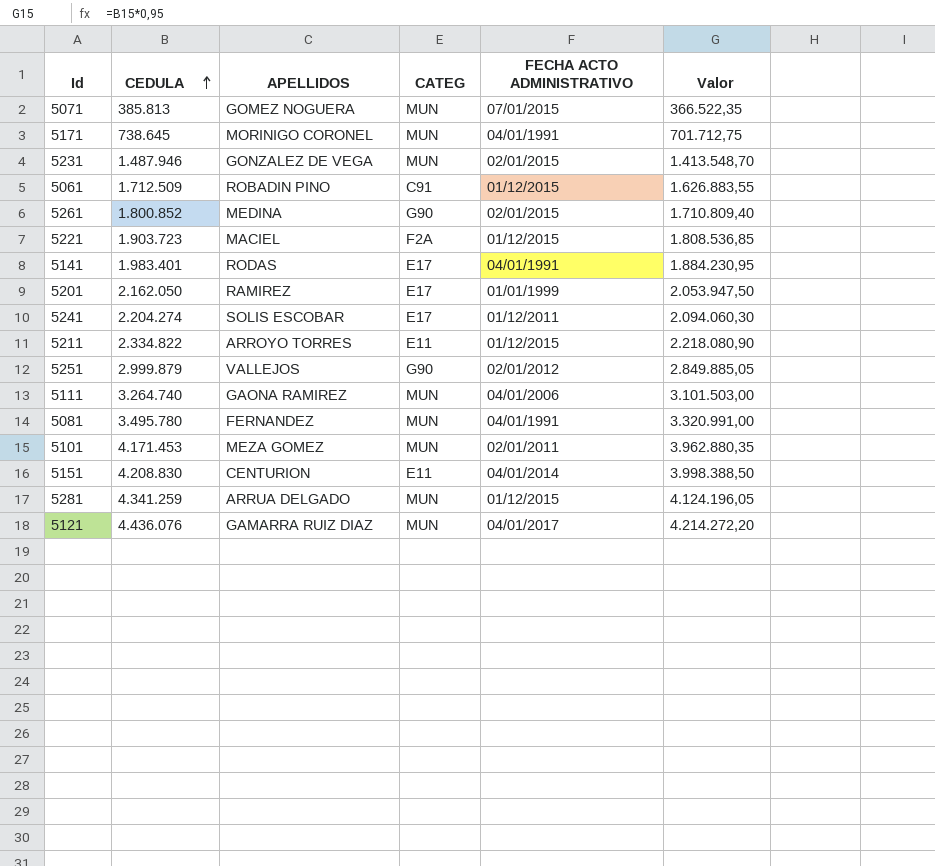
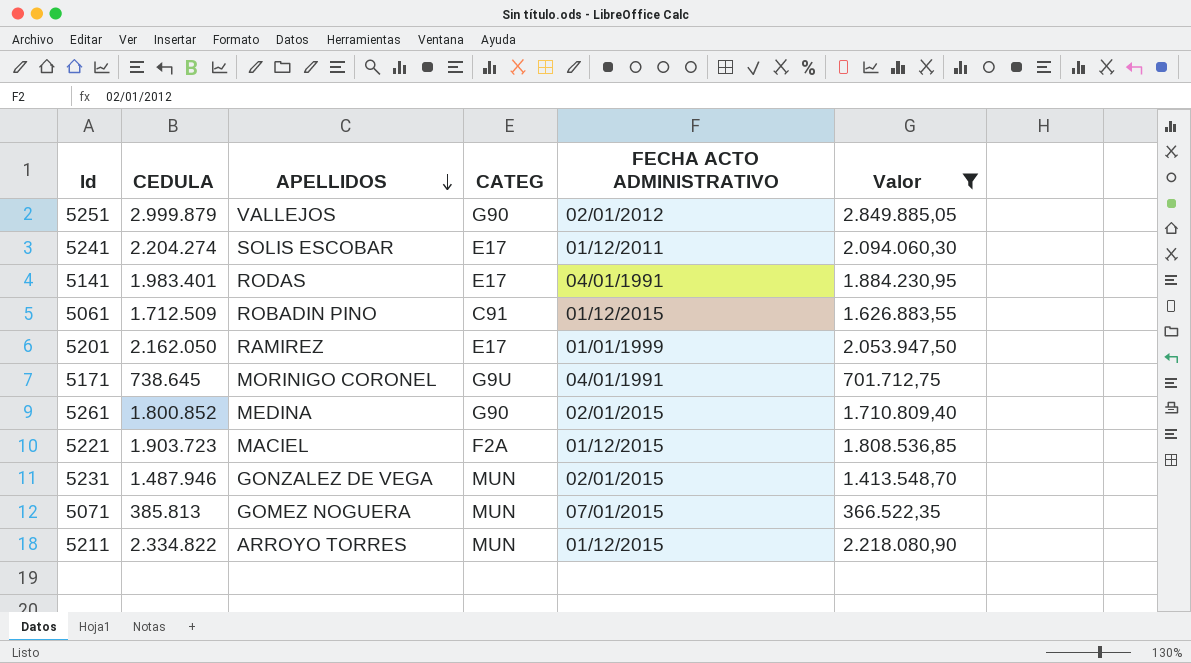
filter: none -> Valor <= 2.849.885,05
row order: CEDULA ascending -> APELLIDOS descending
5171 | CATEG: MUN -> G9U
5211 | CATEG: E11 -> MUN

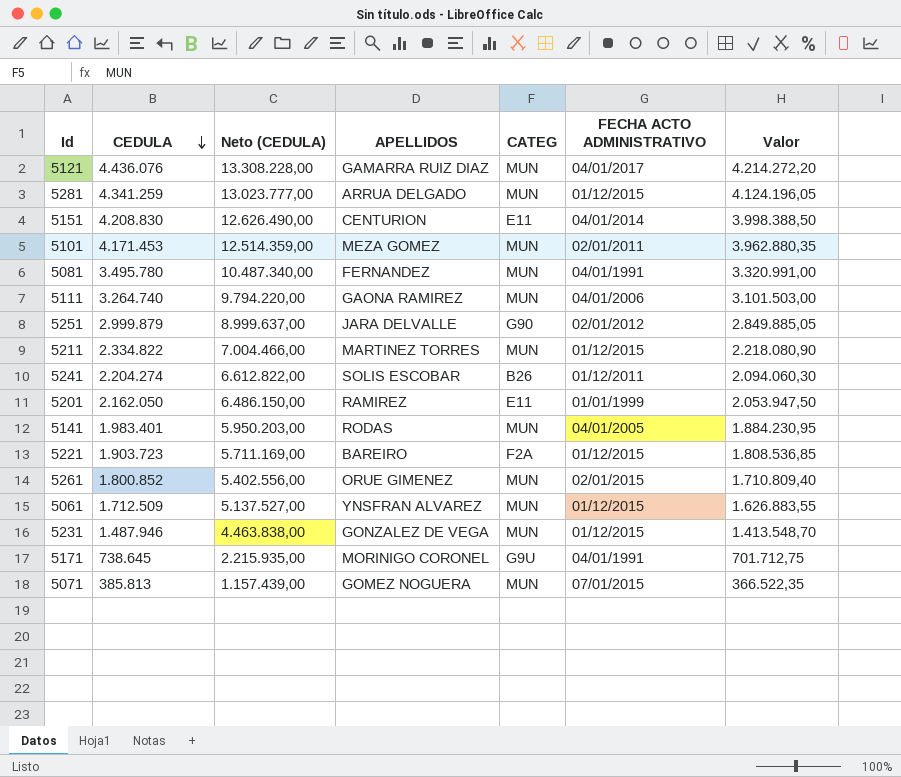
filter: Valor <= 2.849.885,05 -> none
row order: APELLIDOS descending -> CEDULA descending
column Neto (CEDULA) | formula: none -> [CEDULA] * 3
5251 | APELLIDOS: VALLEJOS -> JARA DELVALLE
5211 | APELLIDOS: ARROYO TORRES -> MARTINEZ TORRES
5241 | CATEG: E17 -> B26
5201 | CATEG: E17 -> E11
5141 | CATEG: E17 -> MUN
5141 | FECHA ACTO ADMINISTRATIVO: 04/01/1991 -> 04/01/2005
5221 | APELLIDOS: MACIEL -> BAREIRO
5261 | APELLIDOS: MEDINA -> ORUE GIMENEZ
5261 | CATEG: G90 -> MUN
5061 | APELLIDOS: ROBADIN PINO -> YNSFRAN ALVAREZ
5061 | CATEG: C91 -> MUN
5231 | FECHA ACTO ADMINISTRATIVO: 02/01/2015 -> 01/12/2015

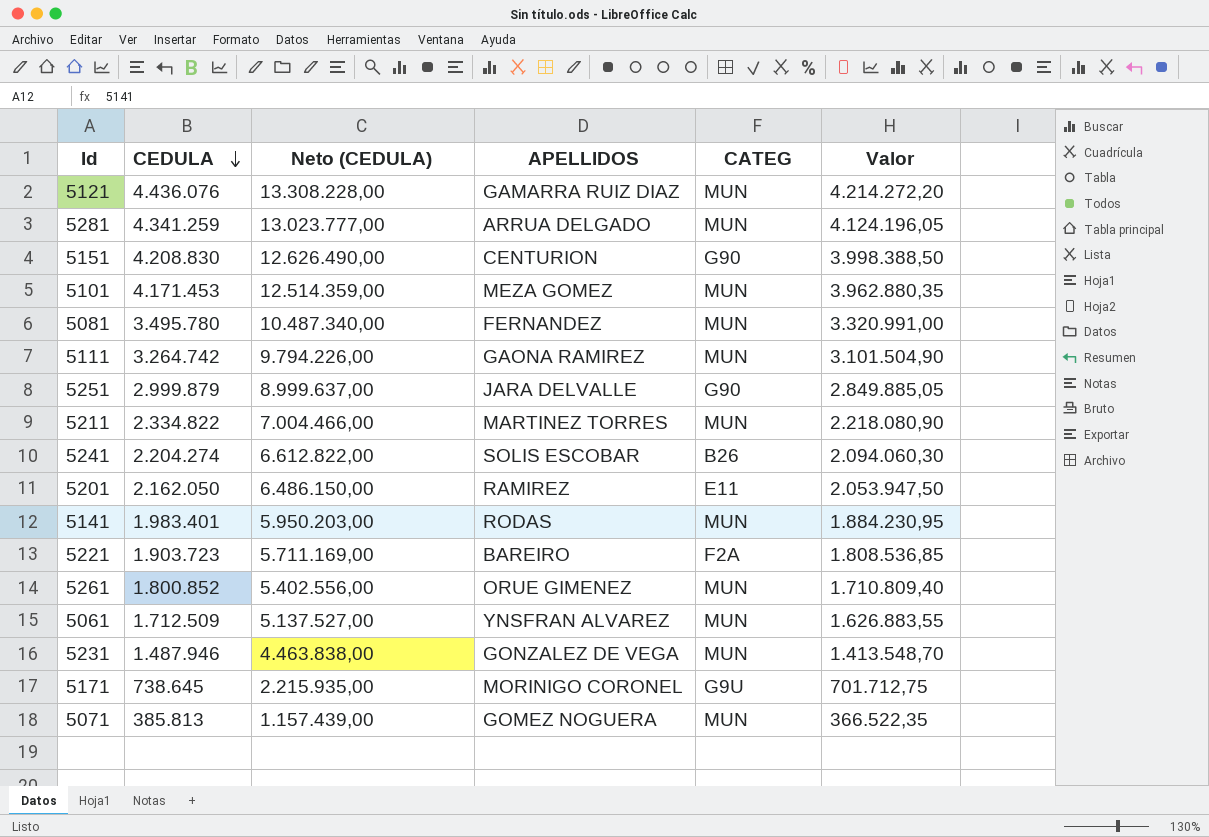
column FECHA ACTO ADMINISTRATIVO | position: 6 -> none
5151 | CATEG: E11 -> G90
5111 | CEDULA: 3.264.740 -> 3.264.742
5111 | Neto (CEDULA): 9.794.220,00 -> 9.794.226,00
5111 | Valor: 3.101.503,00 -> 3.101.504,90

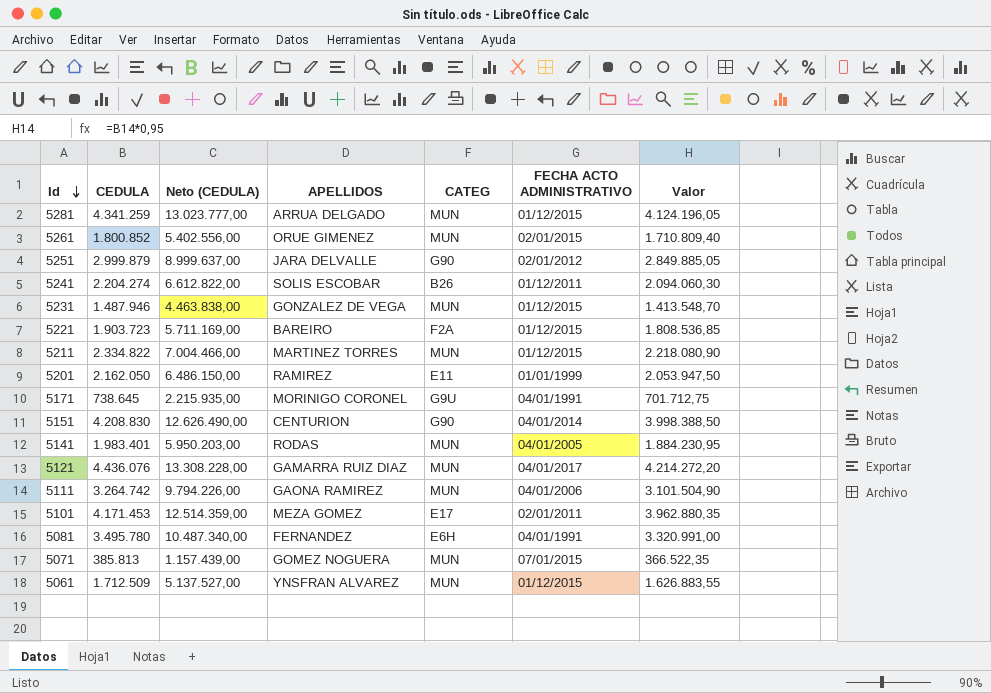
row order: CEDULA descending -> Id descending
column FECHA ACTO ADMINISTRATIVO | position: none -> 6
5101 | CATEG: MUN -> E17
5081 | CATEG: MUN -> E6H

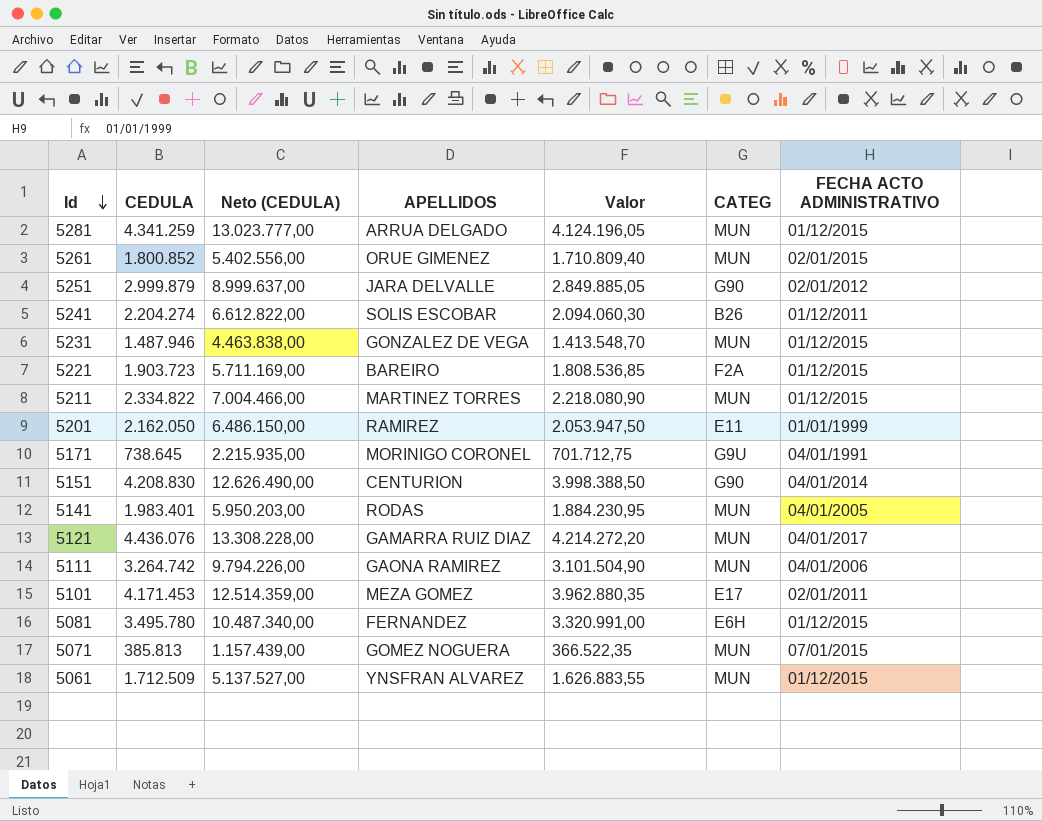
column Valor | position: 7 -> 5
5081 | FECHA ACTO ADMINISTRATIVO: 04/01/1991 -> 01/12/2015

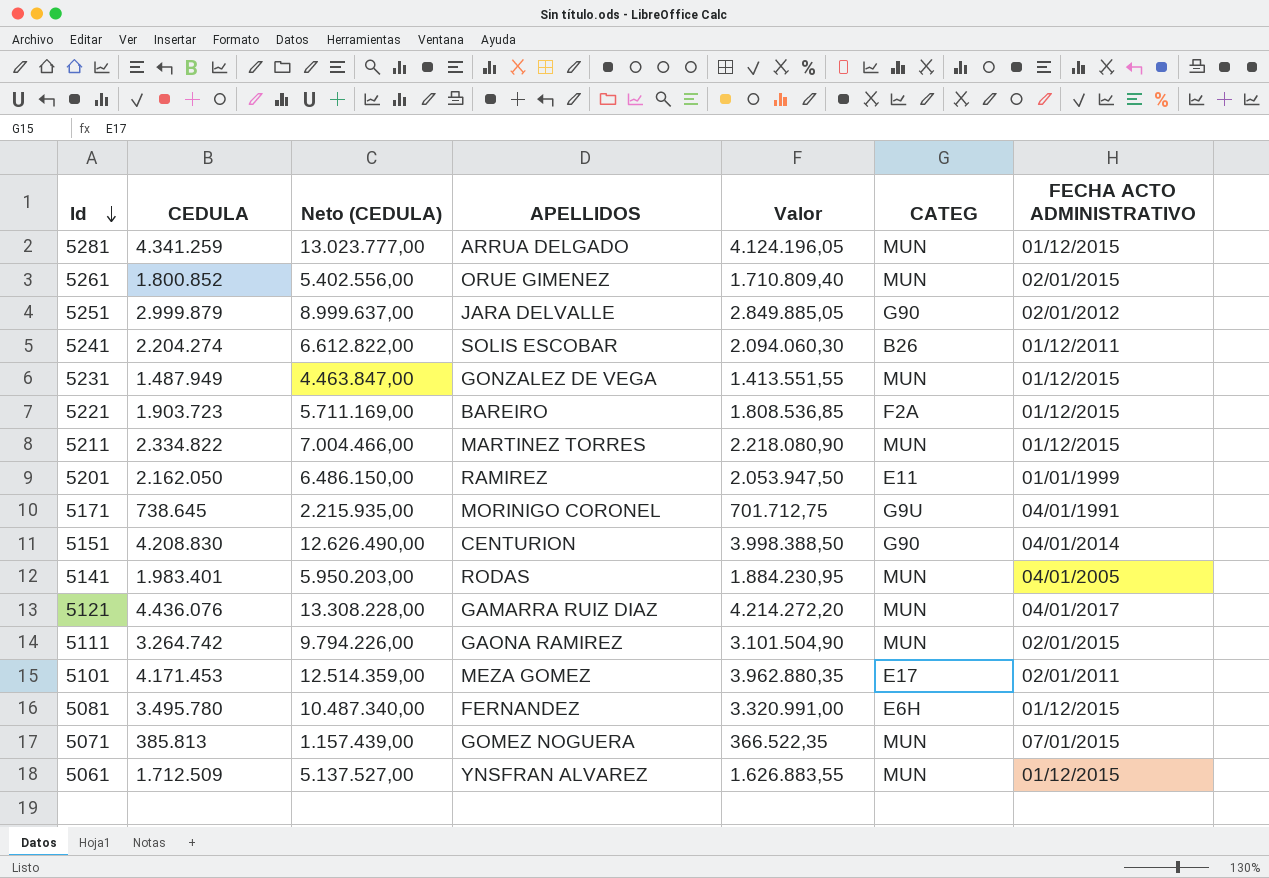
5231 | CEDULA: 1.487.946 -> 1.487.949
5231 | Neto (CEDULA): 4.463.838,00 -> 4.463.847,00
5231 | Valor: 1.413.548,70 -> 1.413.551,55
5111 | FECHA ACTO ADMINISTRATIVO: 04/01/2006 -> 02/01/2015

